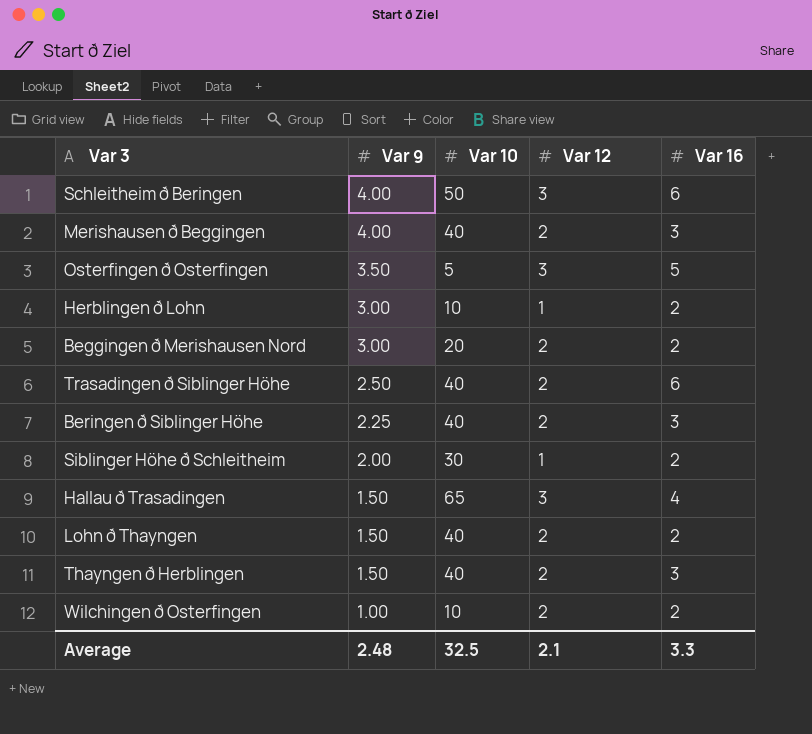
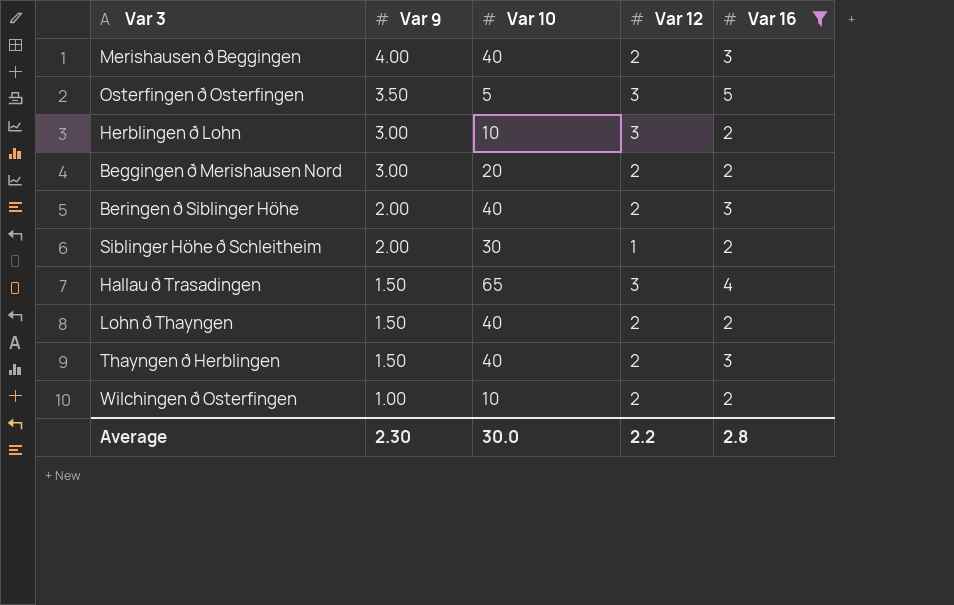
filter: none -> Var 16 != 6
Herblingen ð Lohn | Var 12: 1 -> 3
Beringen ð Siblinger Höhe | Var 9: 2.25 -> 2.00
Average | Var 9: 2.48 -> 2.30
Average | Var 10: 32.5 -> 30.0
Average | Var 12: 2.1 -> 2.2
Average | Var 16: 3.3 -> 2.8

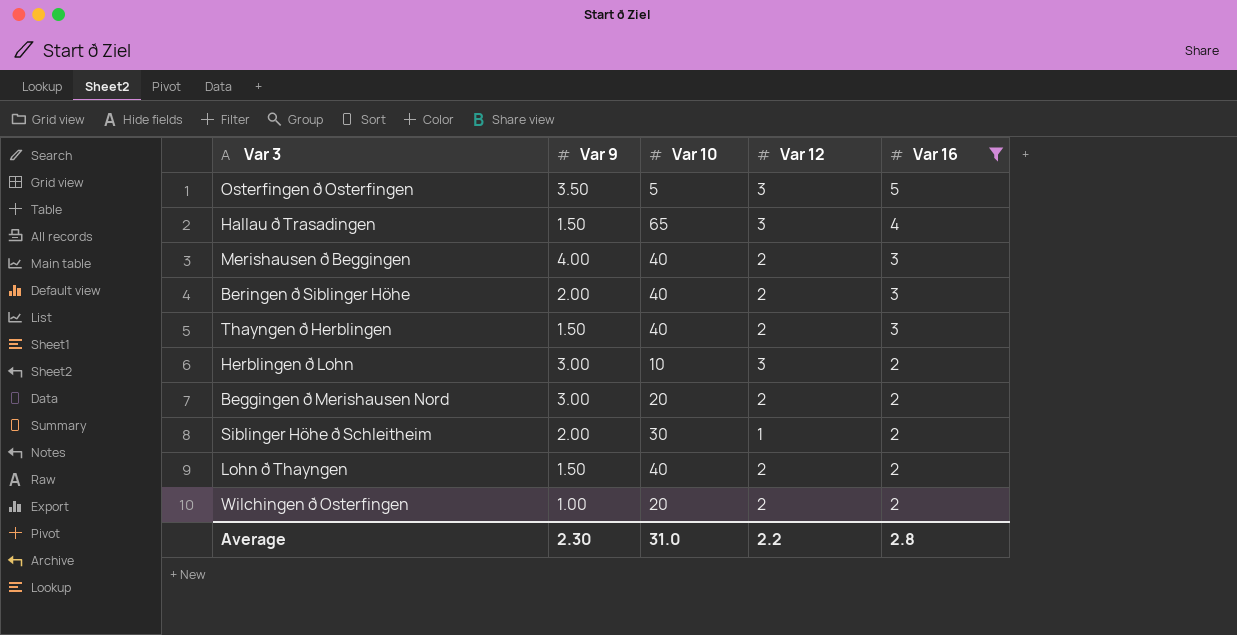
row order: Var 9 descending -> Var 16 descending
Wilchingen ð Osterfingen | Var 10: 10 -> 20
Average | Var 10: 30.0 -> 31.0

